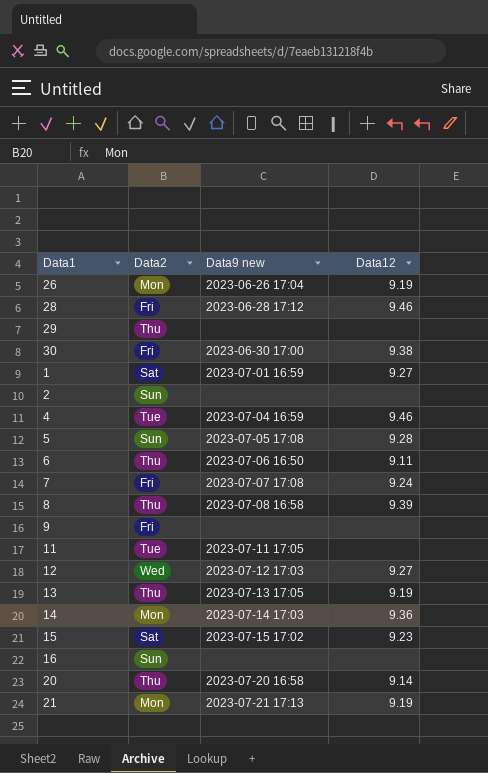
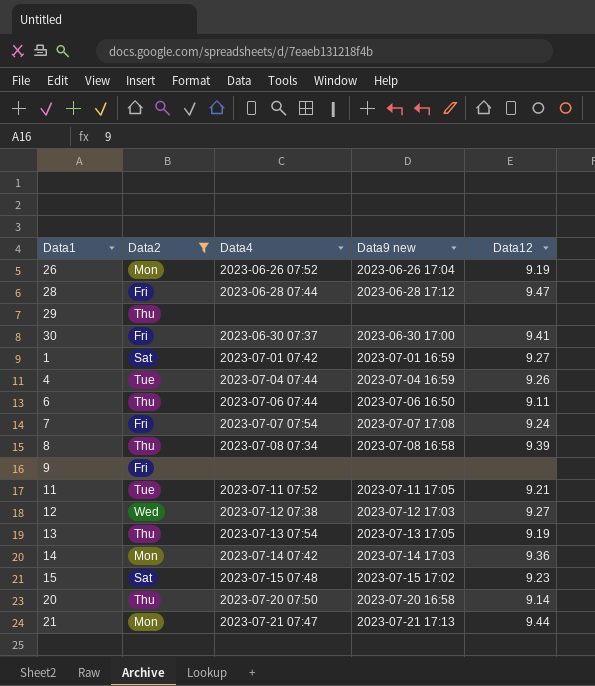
filter: none -> Data2 != Sun
column Data4 | position: none -> 3
28 | Data12: 9.46 -> 9.47
30 | Data12: 9.38 -> 9.41
4 | Data12: 9.46 -> 9.26
11 | Data12: none -> 9.21
21 | Data12: 9.19 -> 9.44

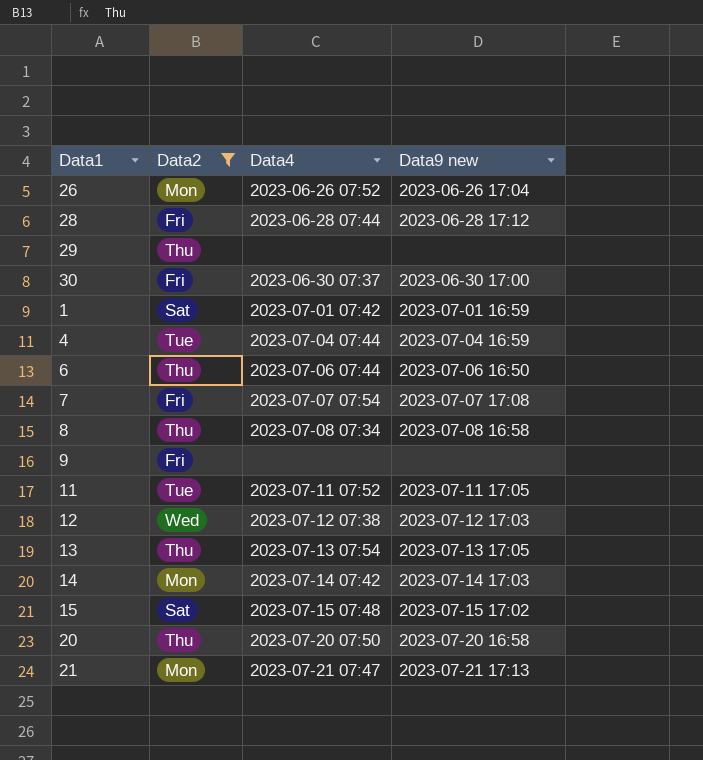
column Data12 | position: 5 -> none

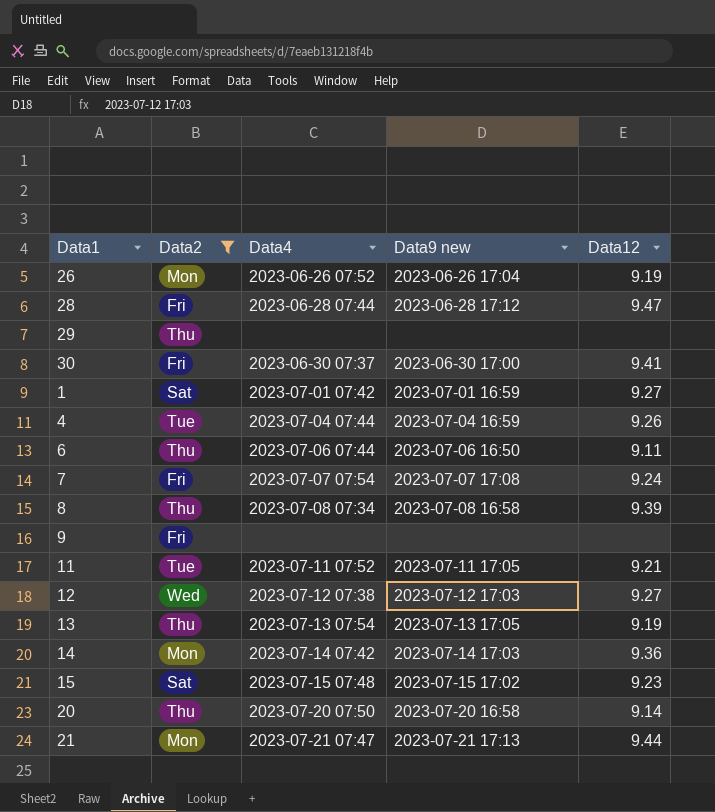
column Data12 | position: none -> 5

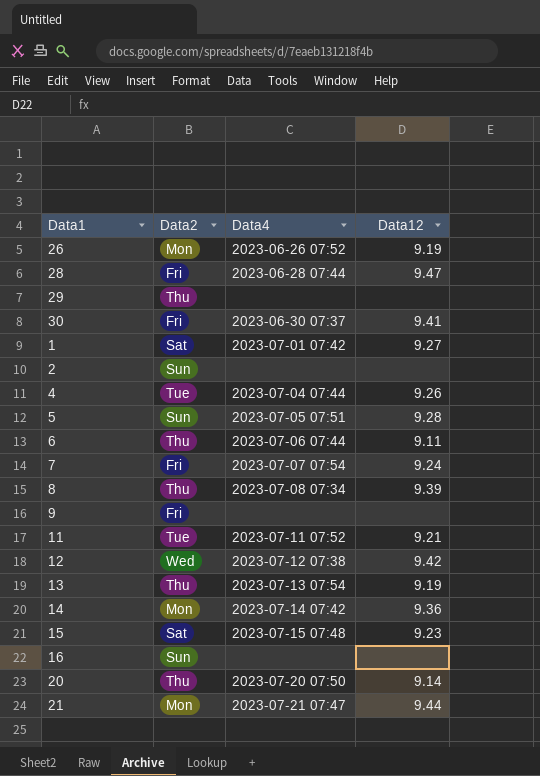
filter: Data2 != Sun -> none
column Data9 new | position: 4 -> none
12 | Data12: 9.27 -> 9.42

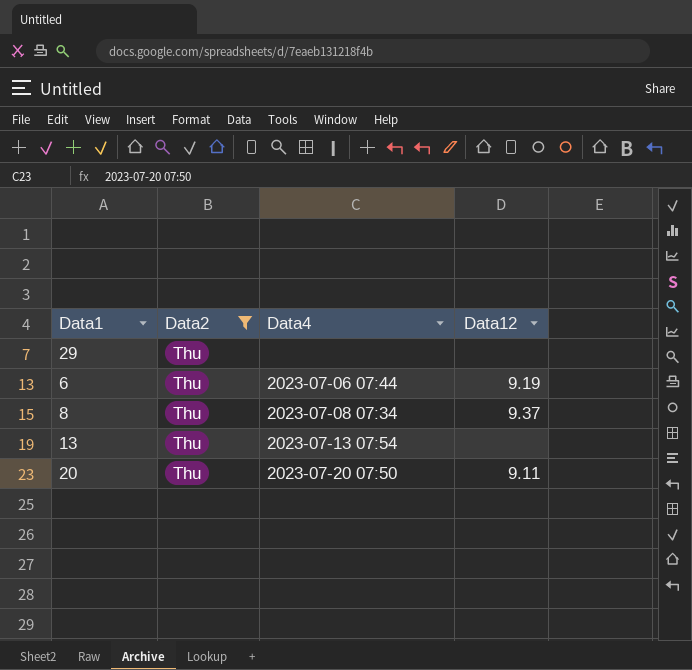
filter: none -> Data2 = Thu
6 | Data12: 9.11 -> 9.19
8 | Data12: 9.39 -> 9.37
13 | Data12: 9.19 -> none
20 | Data12: 9.14 -> 9.11

